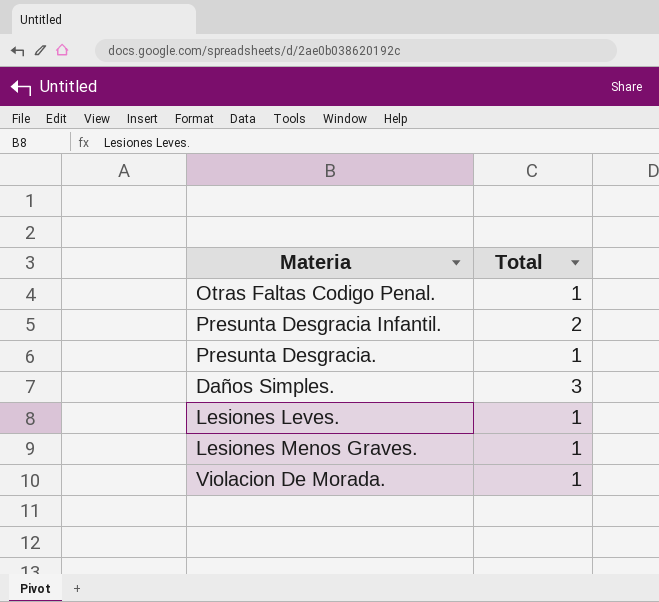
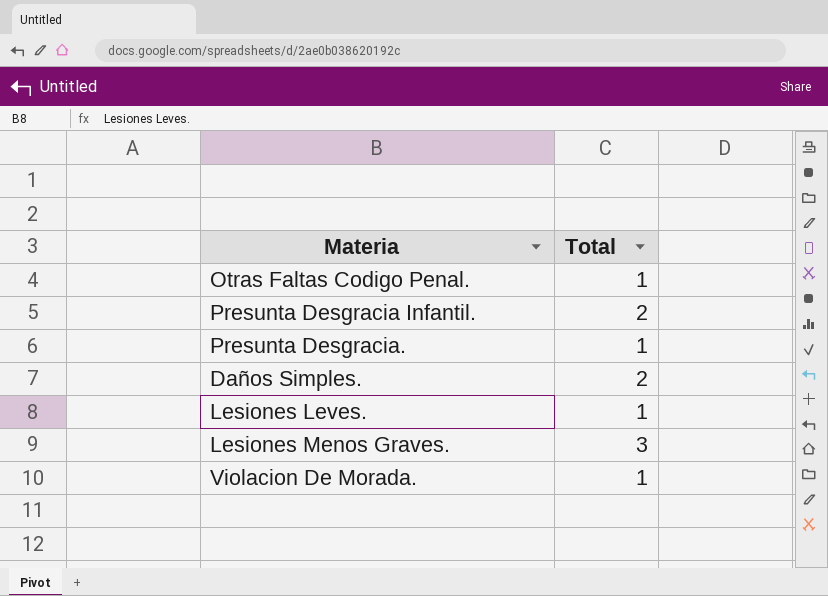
Daños Simples. | Total: 3 -> 2
Lesiones Menos Graves. | Total: 1 -> 3

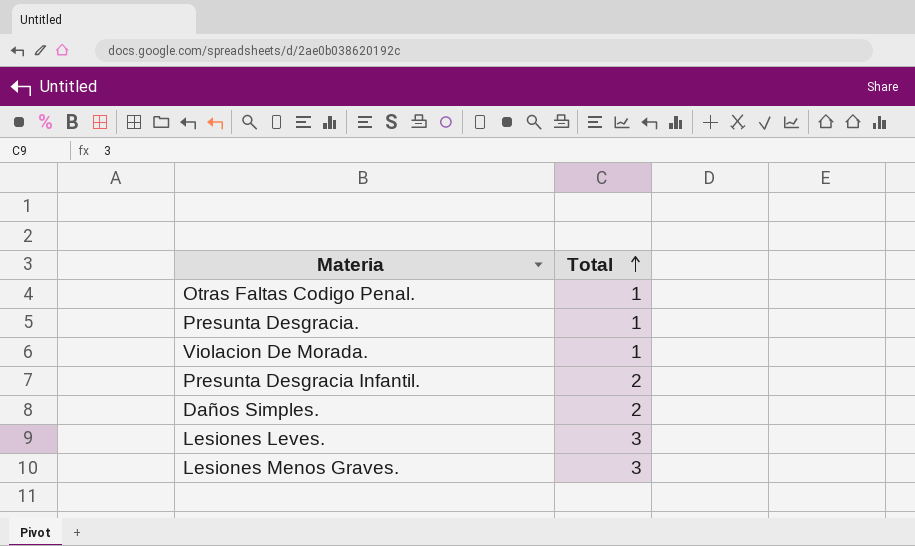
row order: none -> Total ascending
Lesiones Leves. | Total: 1 -> 3

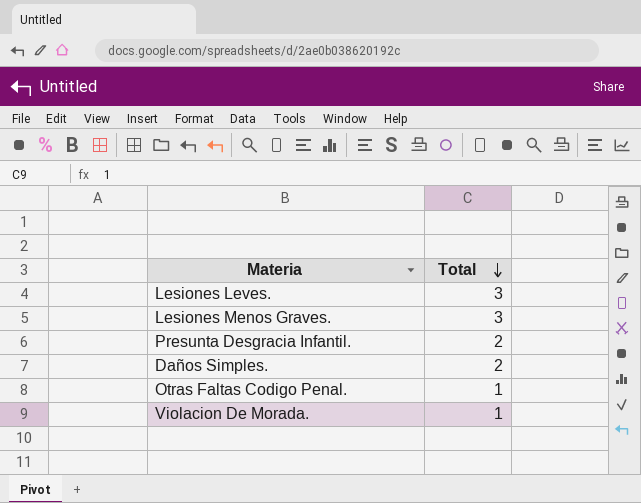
row order: Total ascending -> Total descending
row Presunta Desgracia.: 1 -> none

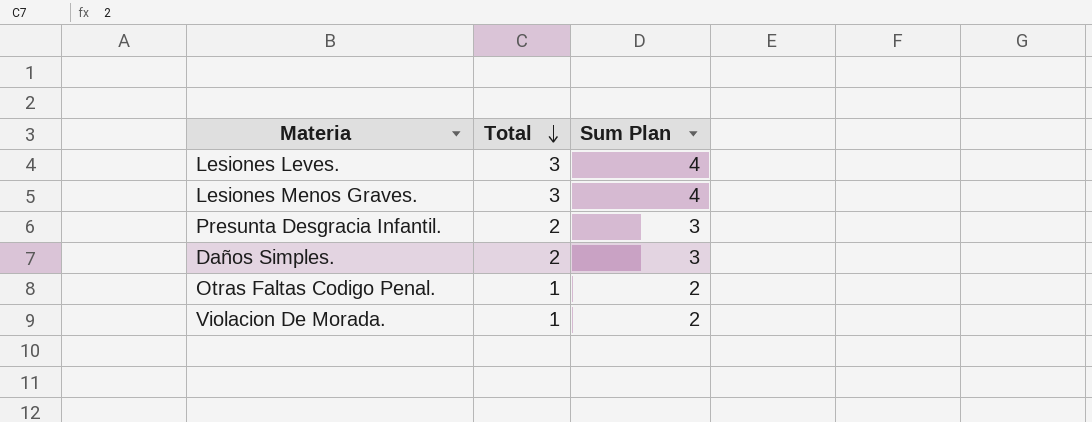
column Sum Plan | formula: none -> [Total] + 1

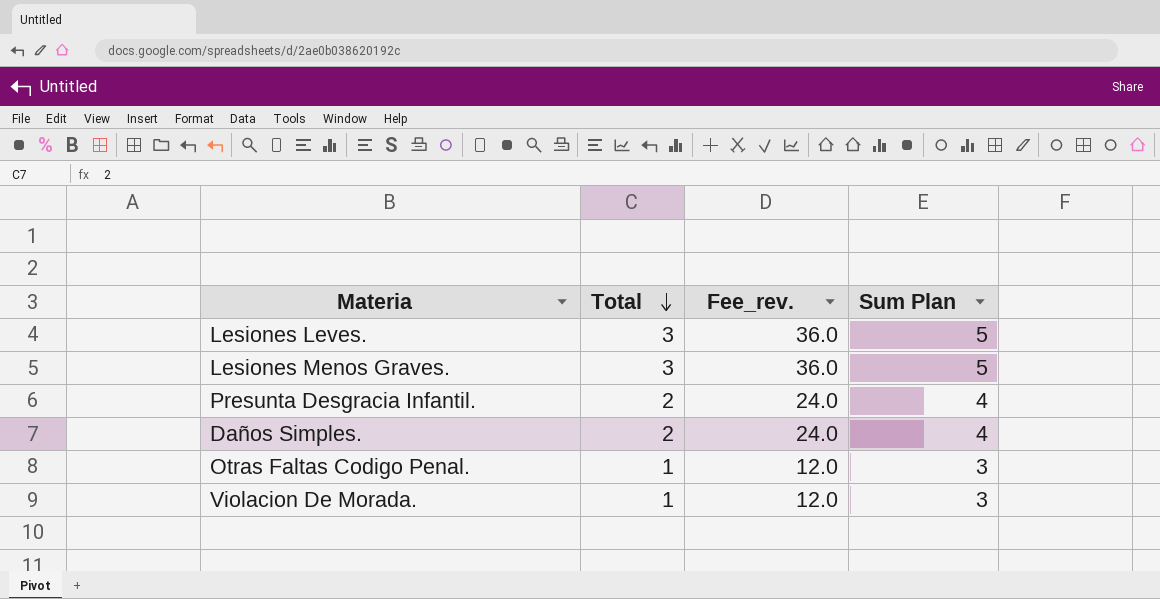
column Fee_rev. | formula: none -> [Total] * 12
column Sum Plan | formula: [Total] + 1 -> [Total] + 2

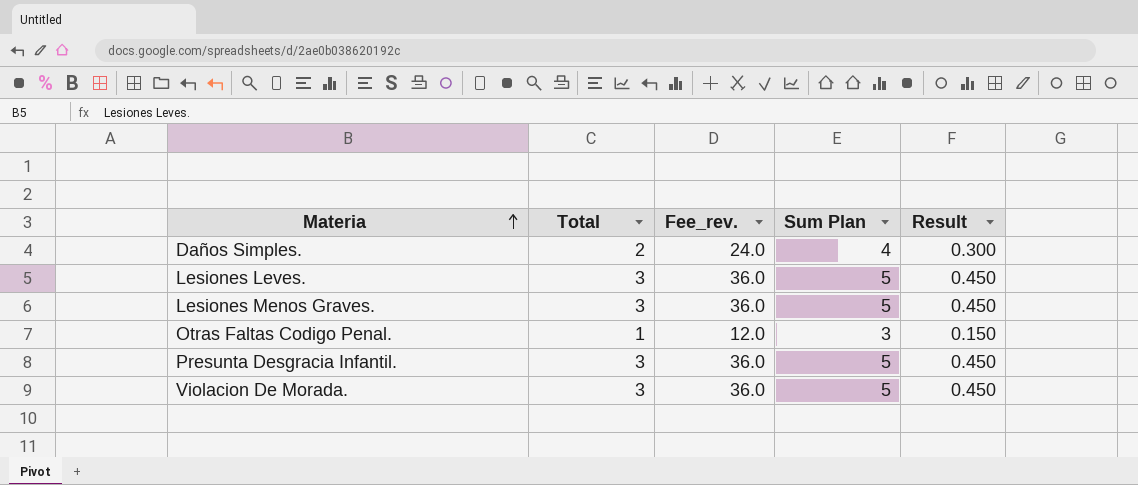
row order: Total descending -> Materia ascending
column Result | formula: none -> [Total] * 0.15
Presunta Desgracia Infantil. | Total: 2 -> 3
Presunta Desgracia Infantil. | Fee_rev.: 24.0 -> 36.0
Presunta Desgracia Infantil. | Sum Plan: 4 -> 5
Violacion De Morada. | Total: 1 -> 3
Violacion De Morada. | Fee_rev.: 12.0 -> 36.0
Violacion De Morada. | Sum Plan: 3 -> 5

